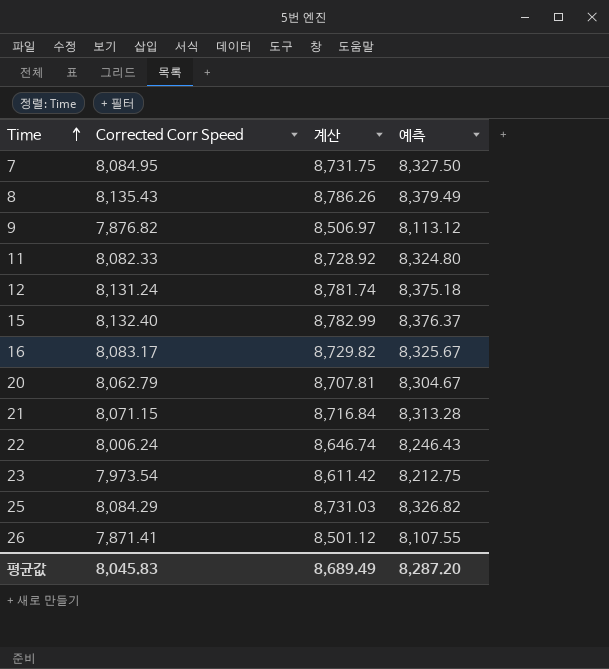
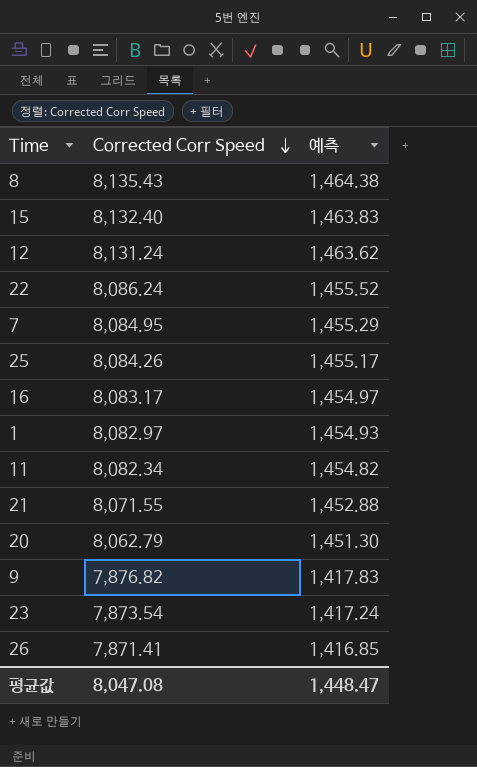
row order: Time ascending -> Corrected Corr Speed descending
column 계산 | formula: [Corrected Corr Speed] * 1.08 -> none
column 예측 | formula: [Corrected Corr Speed] * 1.03 -> [Corrected Corr Speed] * 0.18
22 | Corrected Corr Speed: 8,006.24 -> 8,086.24
25 | Corrected Corr Speed: 8,084.29 -> 8,084.26
row 1: none -> 8,082.97 | 1,454.93
11 | Corrected Corr Speed: 8,082.33 -> 8,082.34
21 | Corrected Corr Speed: 8,071.15 -> 8,071.55
23 | Corrected Corr Speed: 7,973.54 -> 7,873.54
평균값 | Corrected Corr Speed: 8,045.83 -> 8,047.08
평균값 | 예측: 8,287.20 -> 1,448.47

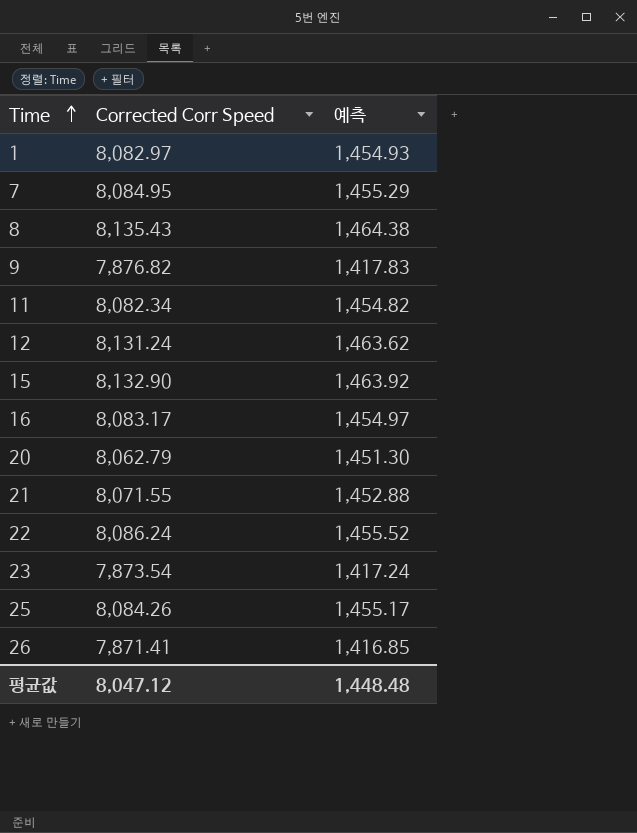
row order: Corrected Corr Speed descending -> Time ascending
15 | Corrected Corr Speed: 8,132.40 -> 8,132.90
15 | 예측: 1,463.83 -> 1,463.92
평균값 | Corrected Corr Speed: 8,047.08 -> 8,047.12
평균값 | 예측: 1,448.47 -> 1,448.48

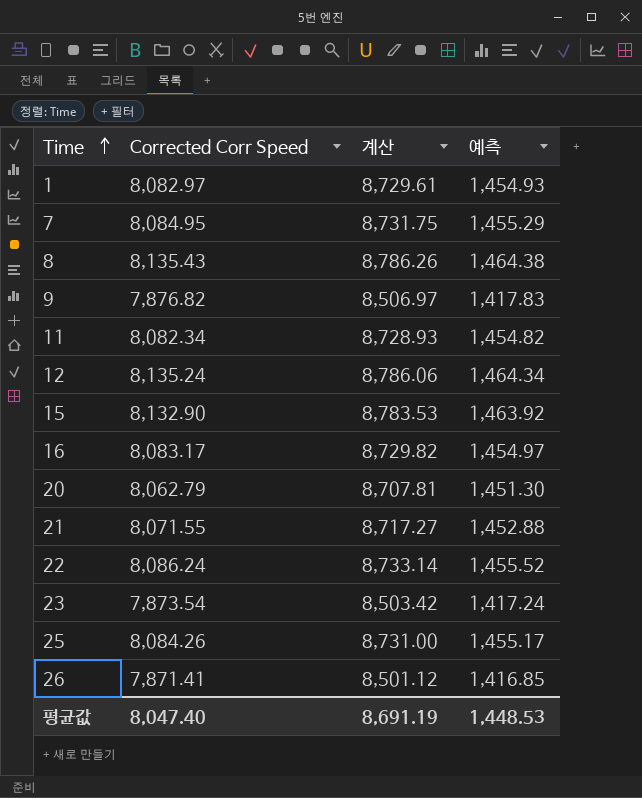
column 계산 | formula: none -> [Corrected Corr Speed] * 1.08
12 | Corrected Corr Speed: 8,131.24 -> 8,135.24
12 | 예측: 1,463.62 -> 1,464.34
평균값 | Corrected Corr Speed: 8,047.12 -> 8,047.40
평균값 | 예측: 1,448.48 -> 1,448.53

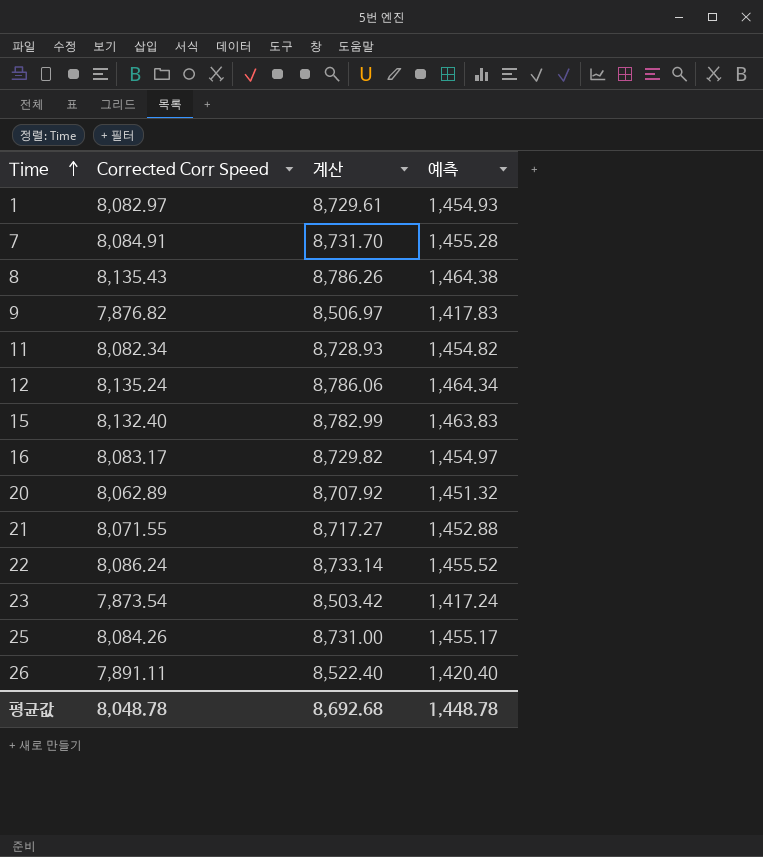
7 | Corrected Corr Speed: 8,084.95 -> 8,084.91
7 | 계산: 8,731.75 -> 8,731.70
7 | 예측: 1,455.29 -> 1,455.28
15 | Corrected Corr Speed: 8,132.90 -> 8,132.40
15 | 계산: 8,783.53 -> 8,782.99
15 | 예측: 1,463.92 -> 1,463.83
20 | Corrected Corr Speed: 8,062.79 -> 8,062.89
20 | 계산: 8,707.81 -> 8,707.92
20 | 예측: 1,451.30 -> 1,451.32
26 | Corrected Corr Speed: 7,871.41 -> 7,891.11
26 | 계산: 8,501.12 -> 8,522.40
26 | 예측: 1,416.85 -> 1,420.40
평균값 | Corrected Corr Speed: 8,047.40 -> 8,048.78
평균값 | 계산: 8,691.19 -> 8,692.68
평균값 | 예측: 1,448.53 -> 1,448.78

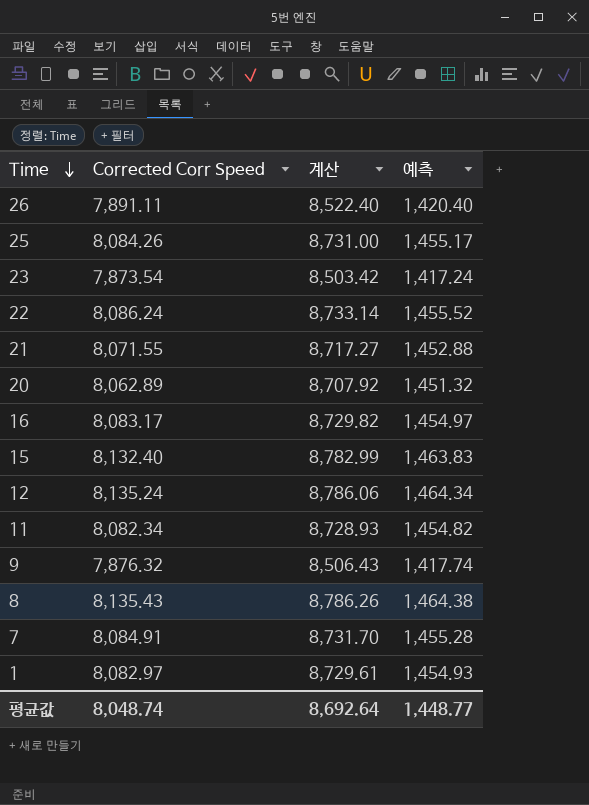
row order: Time ascending -> Time descending
9 | Corrected Corr Speed: 7,876.82 -> 7,876.32
9 | 계산: 8,506.97 -> 8,506.43
9 | 예측: 1,417.83 -> 1,417.74
평균값 | Corrected Corr Speed: 8,048.78 -> 8,048.74
평균값 | 계산: 8,692.68 -> 8,692.64
평균값 | 예측: 1,448.78 -> 1,448.77

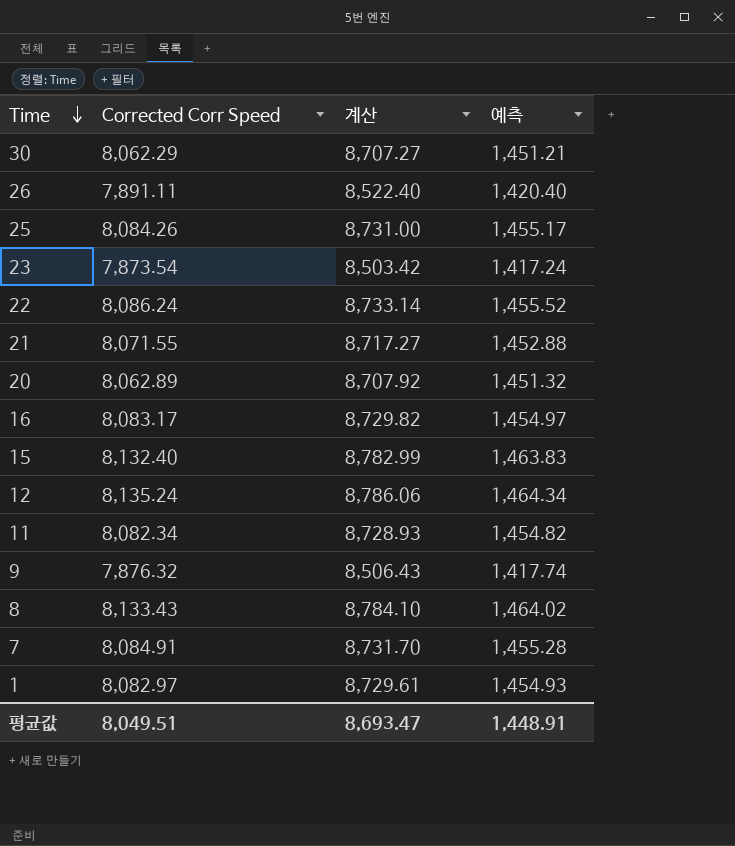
row 30: none -> 8,062.29 | 8,707.27 | 1,451.21
8 | Corrected Corr Speed: 8,135.43 -> 8,133.43
8 | 계산: 8,786.26 -> 8,784.10
8 | 예측: 1,464.38 -> 1,464.02
평균값 | Corrected Corr Speed: 8,048.74 -> 8,049.51
평균값 | 계산: 8,692.64 -> 8,693.47
평균값 | 예측: 1,448.77 -> 1,448.91

